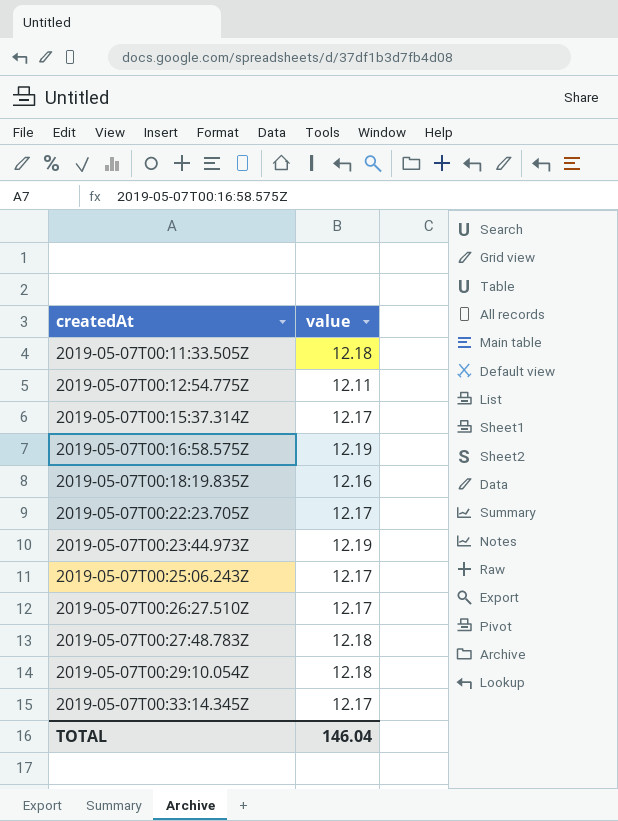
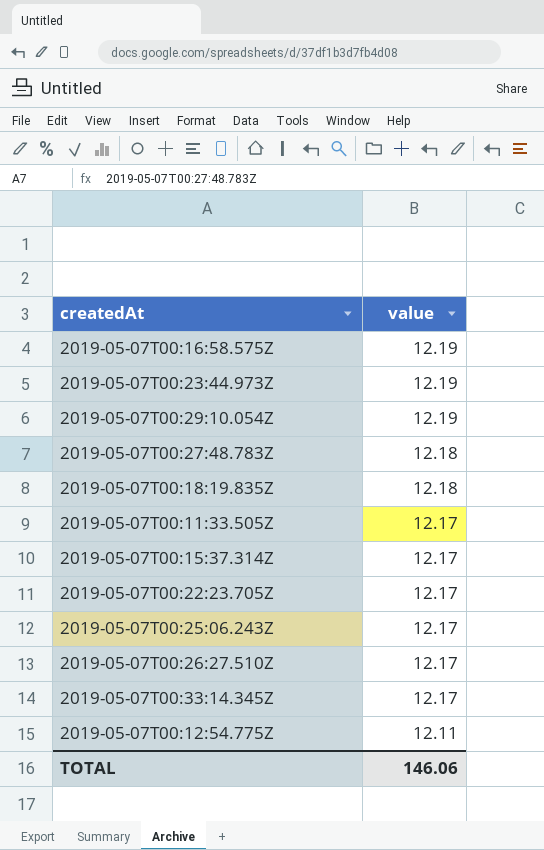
row order: createdAt ascending -> value descending
2019-05-07T00:29:10.054Z | value: 12.18 -> 12.19
2019-05-07T00:18:19.835Z | value: 12.16 -> 12.18
2019-05-07T00:11:33.505Z | value: 12.18 -> 12.17
TOTAL | value: 146.04 -> 146.06

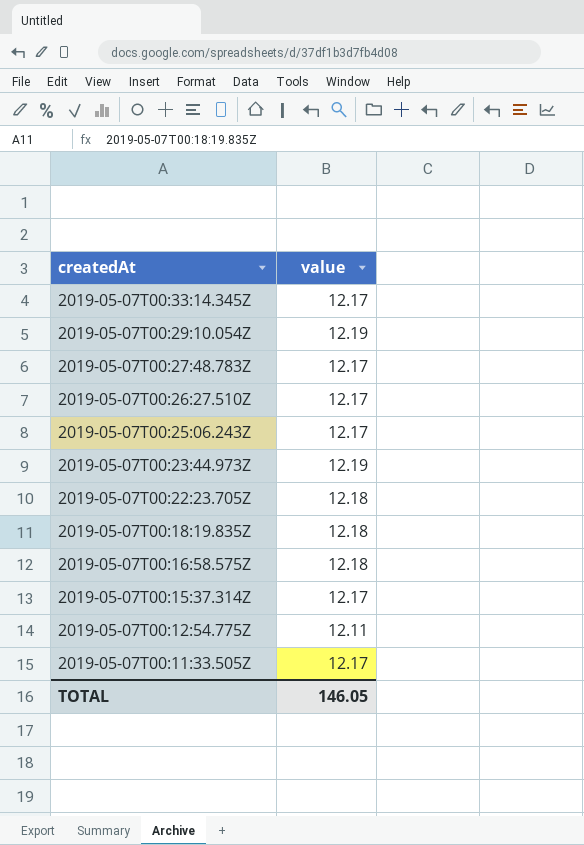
row order: value descending -> createdAt descending
2019-05-07T00:27:48.783Z | value: 12.18 -> 12.17
2019-05-07T00:22:23.705Z | value: 12.17 -> 12.18
2019-05-07T00:16:58.575Z | value: 12.19 -> 12.18
TOTAL | value: 146.06 -> 146.05

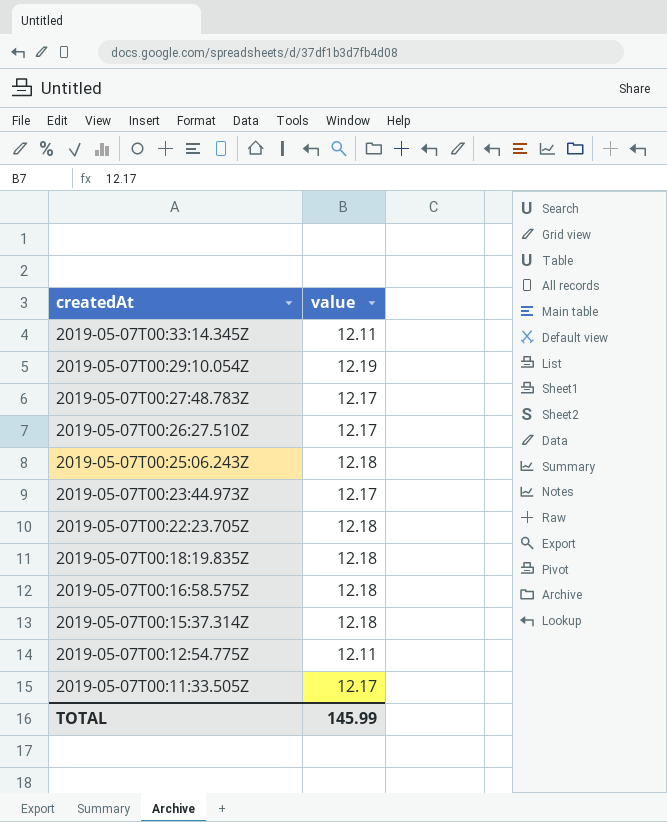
2019-05-07T00:33:14.345Z | value: 12.17 -> 12.11
2019-05-07T00:25:06.243Z | value: 12.17 -> 12.18
2019-05-07T00:23:44.973Z | value: 12.19 -> 12.17
2019-05-07T00:15:37.314Z | value: 12.17 -> 12.18
TOTAL | value: 146.05 -> 145.99

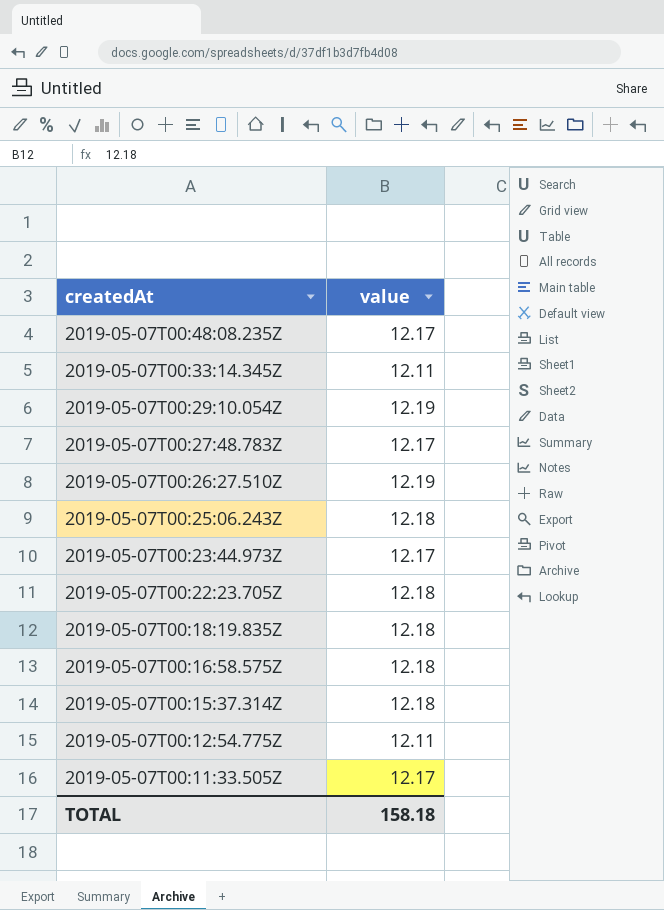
row 2019-05-07T00:48:08.235Z: none -> 12.17
2019-05-07T00:26:27.510Z | value: 12.17 -> 12.19
TOTAL | value: 145.99 -> 158.18

